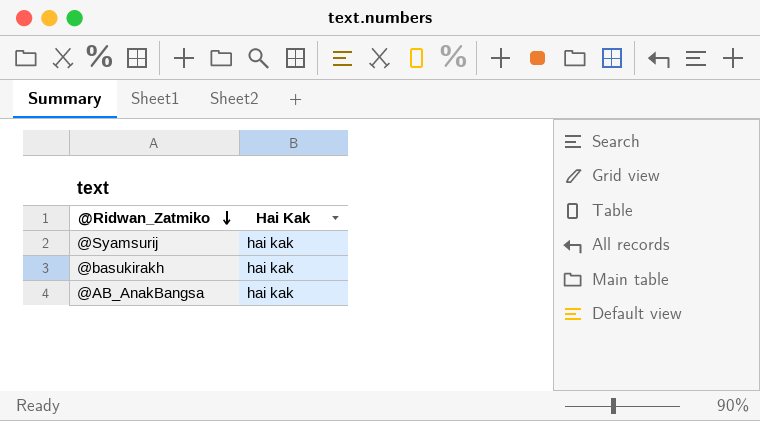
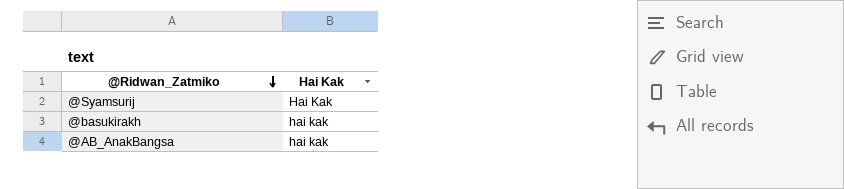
@Syamsurij | Hai Kak: hai kak -> Hai Kak

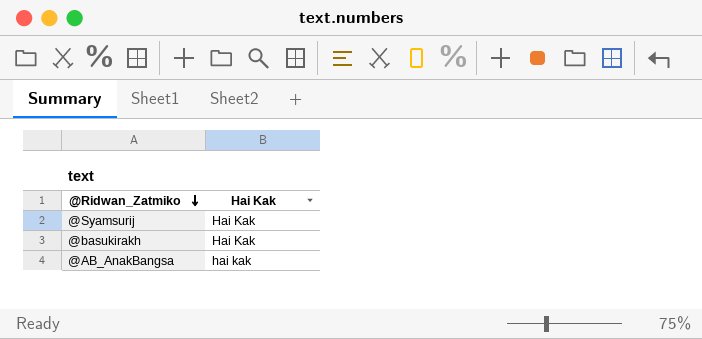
@basukirakh | Hai Kak: hai kak -> Hai Kak

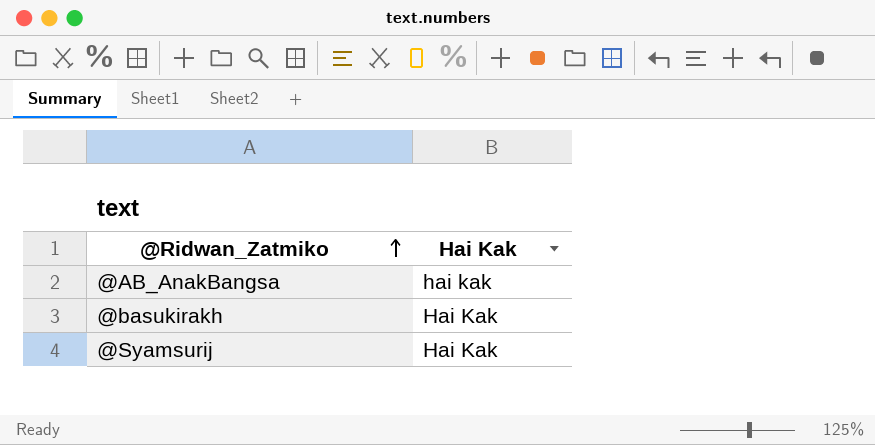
row order: @Ridwan_Zatmiko descending -> @Ridwan_Zatmiko ascending

